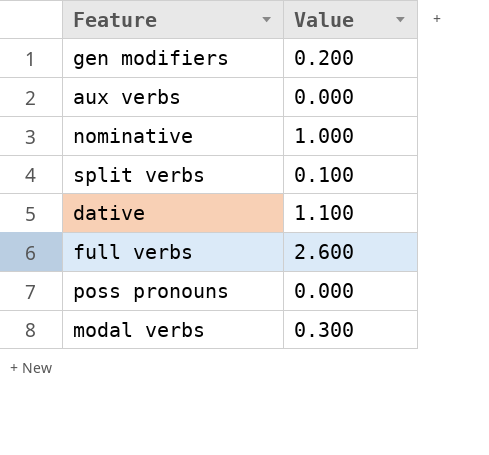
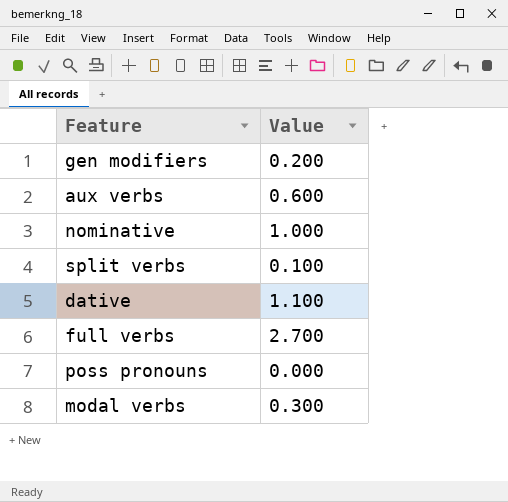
aux verbs | Value: 0.000 -> 0.600
full verbs | Value: 2.600 -> 2.700

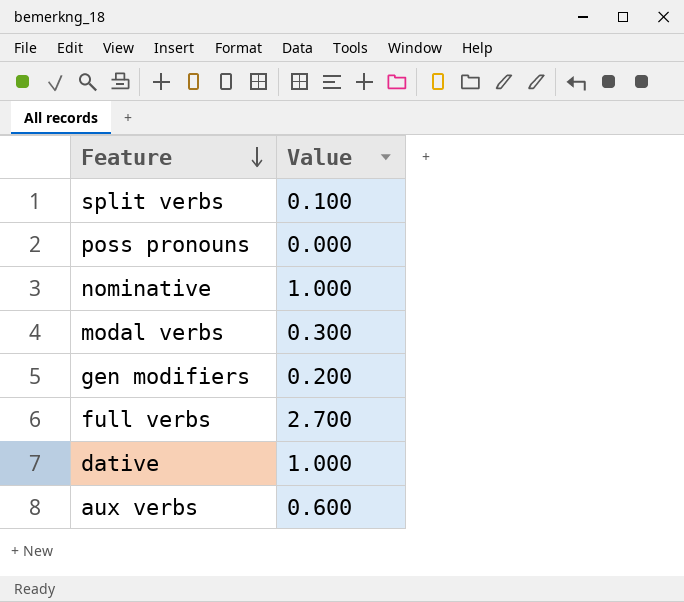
row order: none -> Feature descending
dative | Value: 1.100 -> 1.000

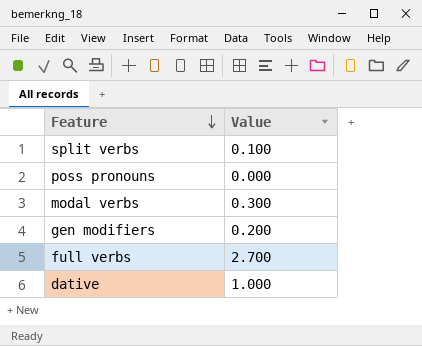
row nominative: 1.000 -> none
row aux verbs: 0.600 -> none

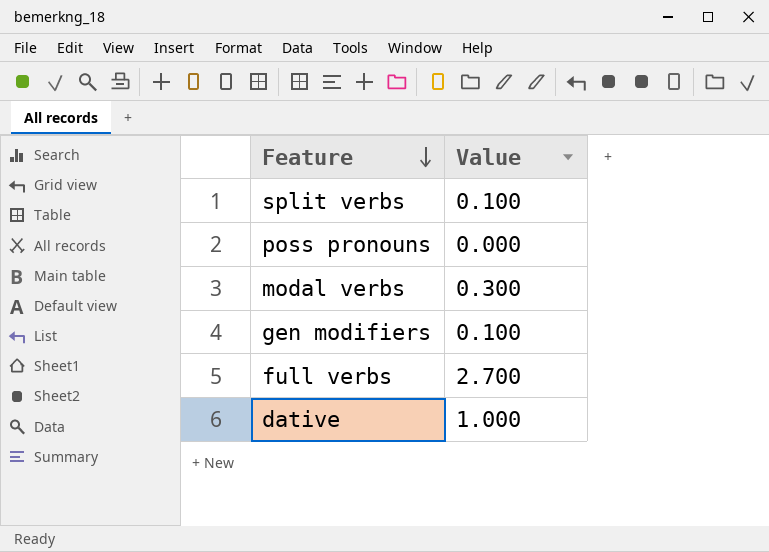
gen modifiers | Value: 0.200 -> 0.100

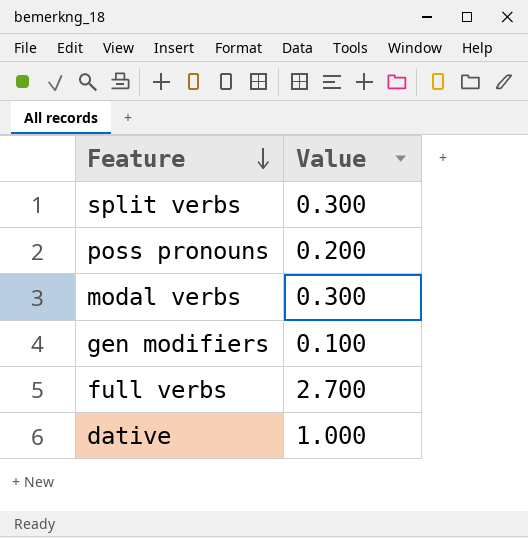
split verbs | Value: 0.100 -> 0.300
poss pronouns | Value: 0.000 -> 0.200

